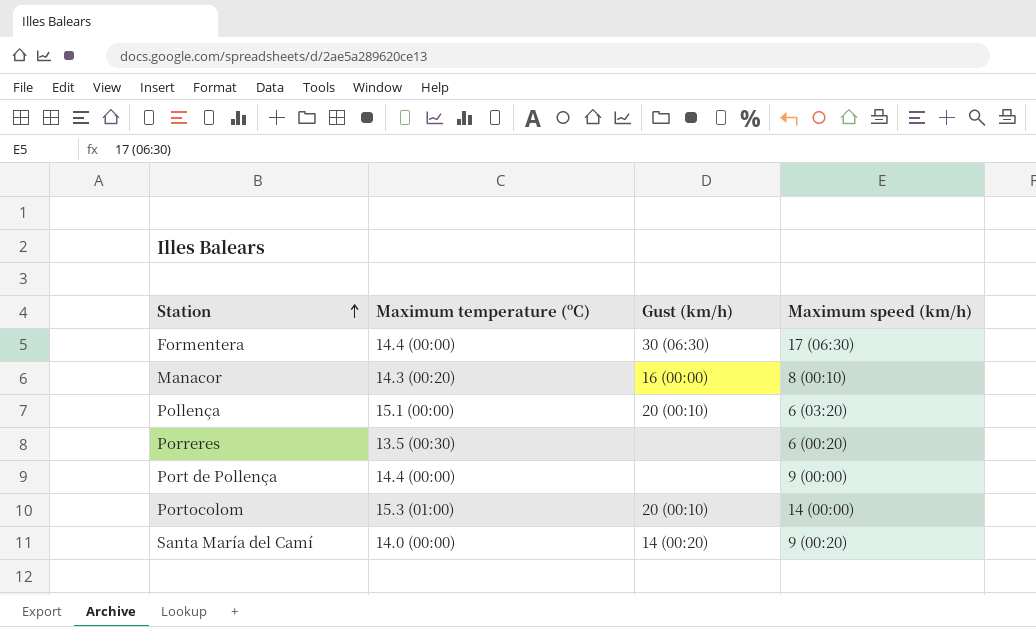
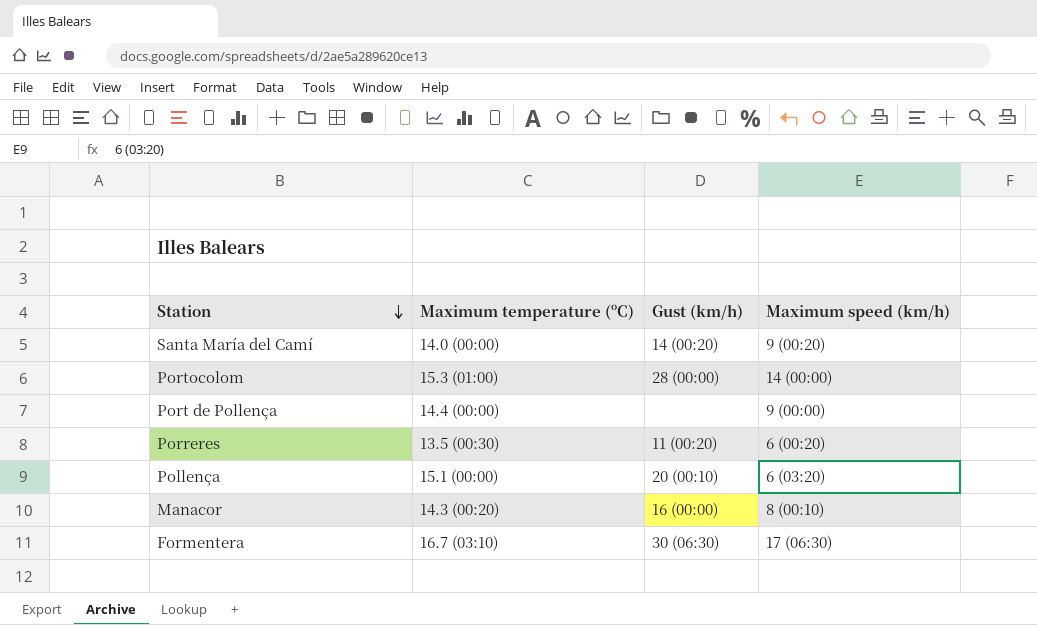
row order: Station ascending -> Station descending
Portocolom | Gust (km/h): 20 (00:10) -> 28 (00:00)
Porreres | Gust (km/h): none -> 11 (00:20)
Formentera | Maximum temperature (ºC): 14.4 (00:00) -> 16.7 (03:10)

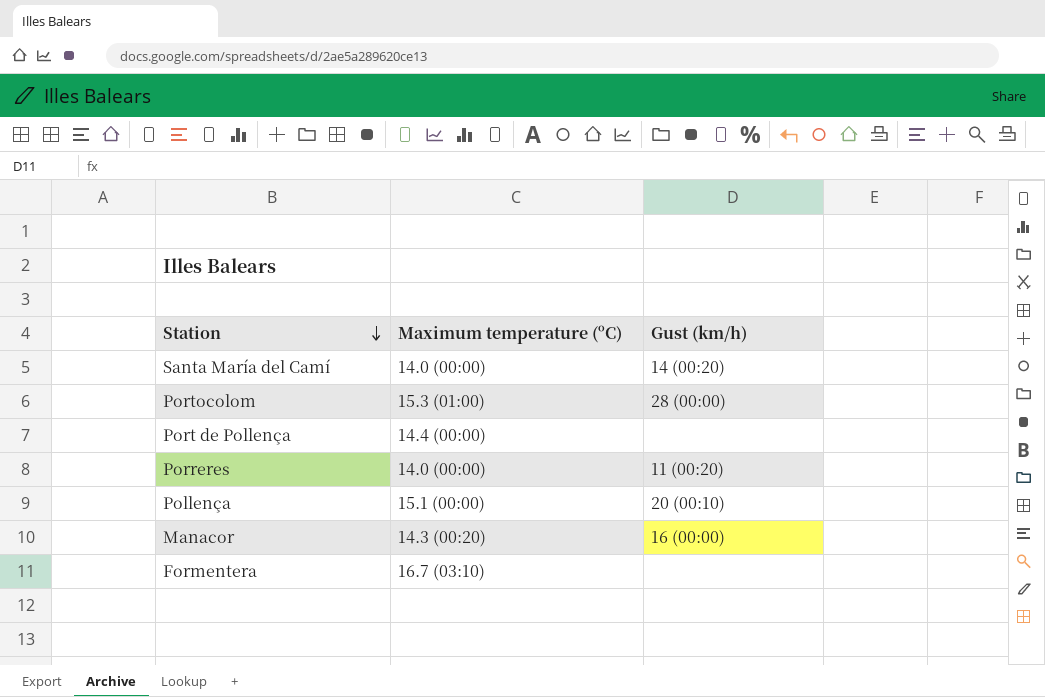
column Maximum speed (km/h) | position: 4 -> none
Porreres | Maximum temperature (ºC): 13.5 (00:30) -> 14.0 (00:00)
Formentera | Gust (km/h): 30 (06:30) -> none

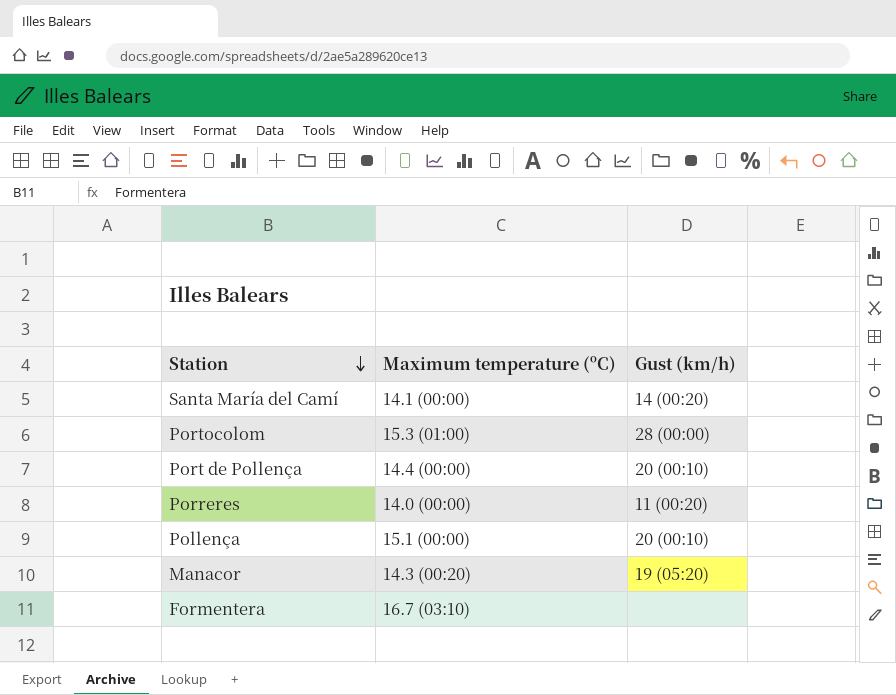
Santa María del Camí | Maximum temperature (ºC): 14.0 (00:00) -> 14.1 (00:00)
Port de Pollença | Gust (km/h): none -> 20 (00:10)
Manacor | Gust (km/h): 16 (00:00) -> 19 (05:20)

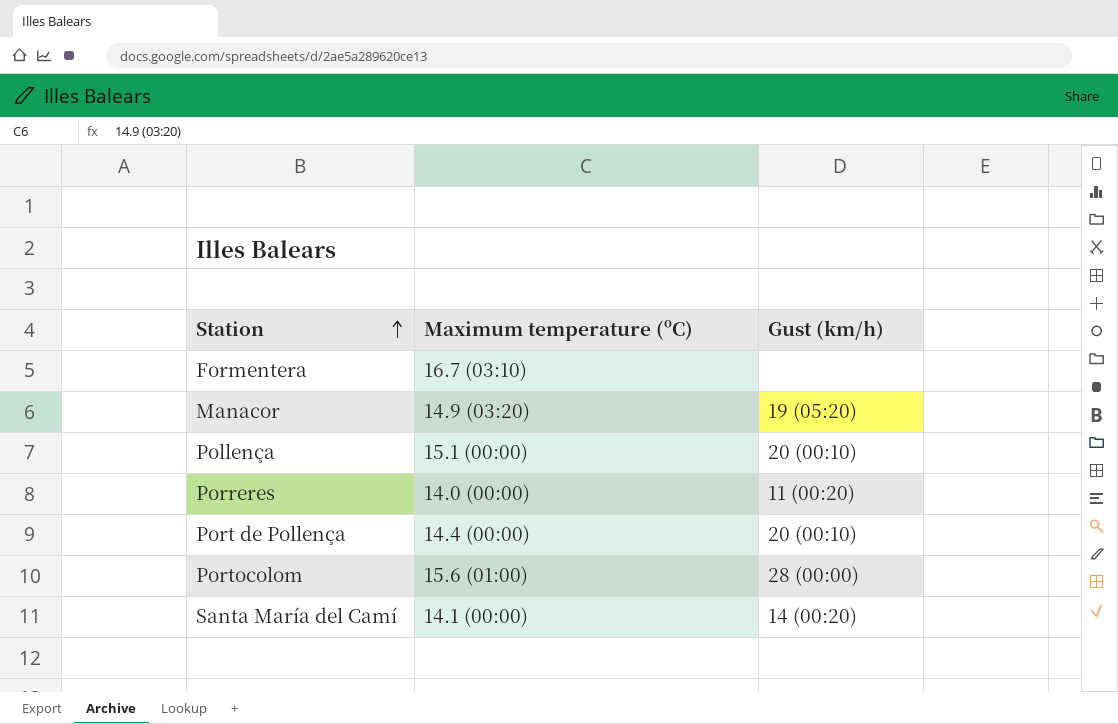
row order: Station descending -> Station ascending
Manacor | Maximum temperature (ºC): 14.3 (00:20) -> 14.9 (03:20)
Portocolom | Maximum temperature (ºC): 15.3 (01:00) -> 15.6 (01:00)

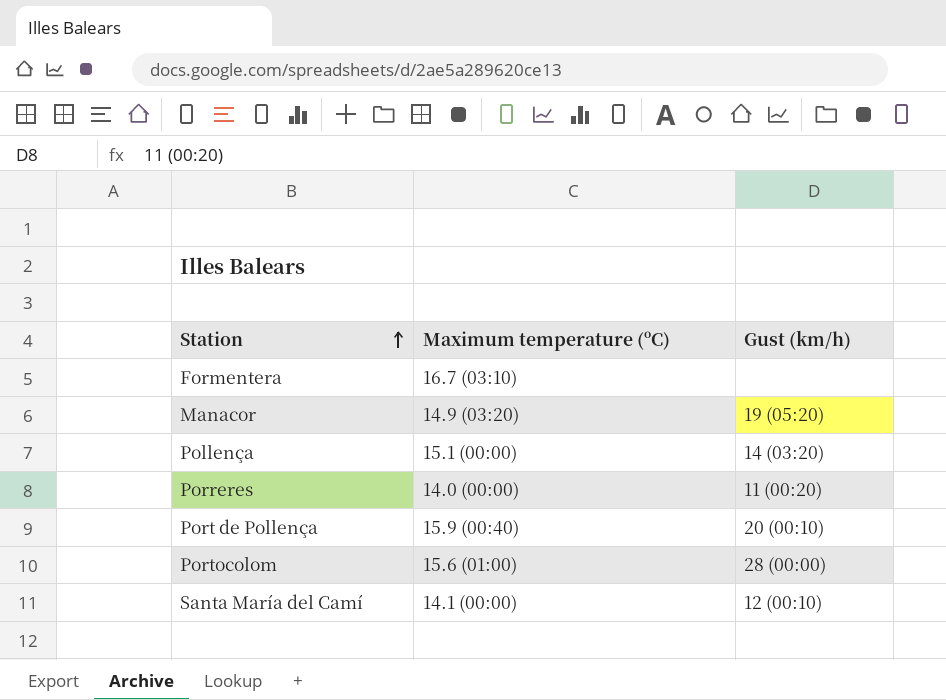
Pollença | Gust (km/h): 20 (00:10) -> 14 (03:20)
Port de Pollença | Maximum temperature (ºC): 14.4 (00:00) -> 15.9 (00:40)
Santa María del Camí | Gust (km/h): 14 (00:20) -> 12 (00:10)

